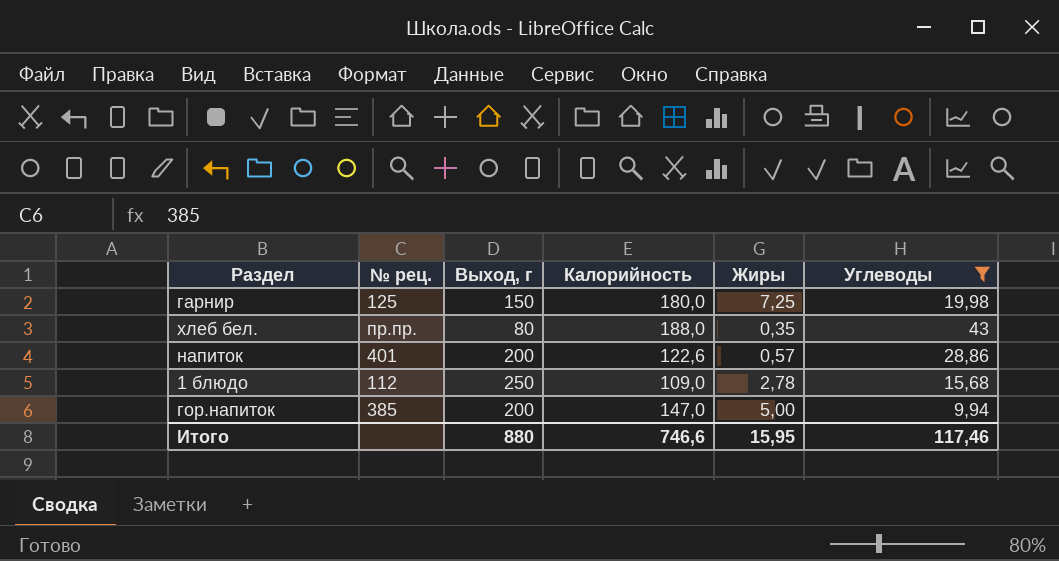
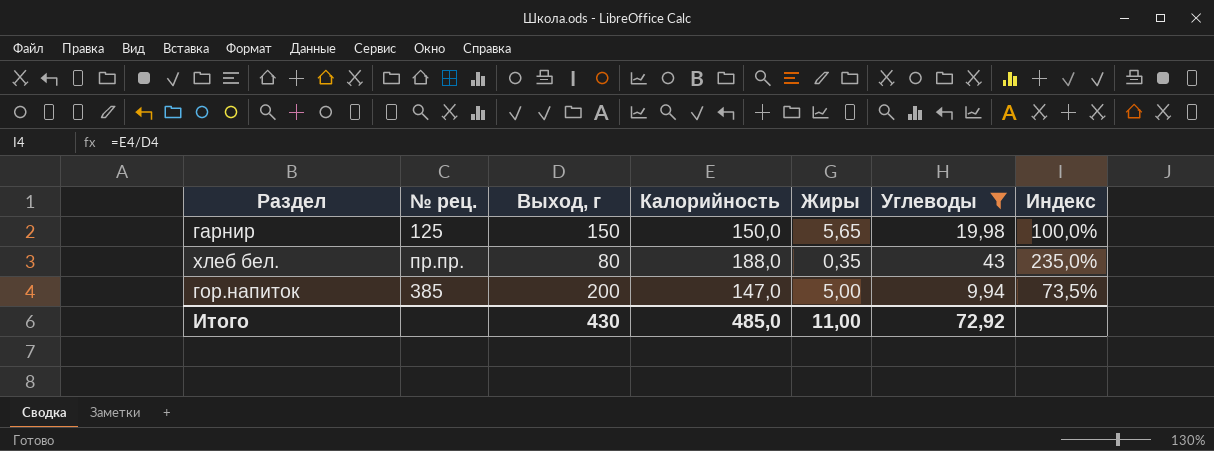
column Индекс | formula: none -> [Калорийность] / [Выход, г]
row напиток: 401 | 200 | 122,6 | 0,57 | 28,86 -> none
row 1 блюдо: 112 | 250 | 109,0 | 2,78 | 15,68 -> none
гарнир | Калорийность: 180,0 -> 150,0
гарнир | Жиры: 7,25 -> 5,65
Итого | Выход, г: 880 -> 430
Итого | Калорийность: 746,6 -> 485,0
Итого | Жиры: 15,95 -> 11,00
Итого | Углеводы: 117,46 -> 72,92

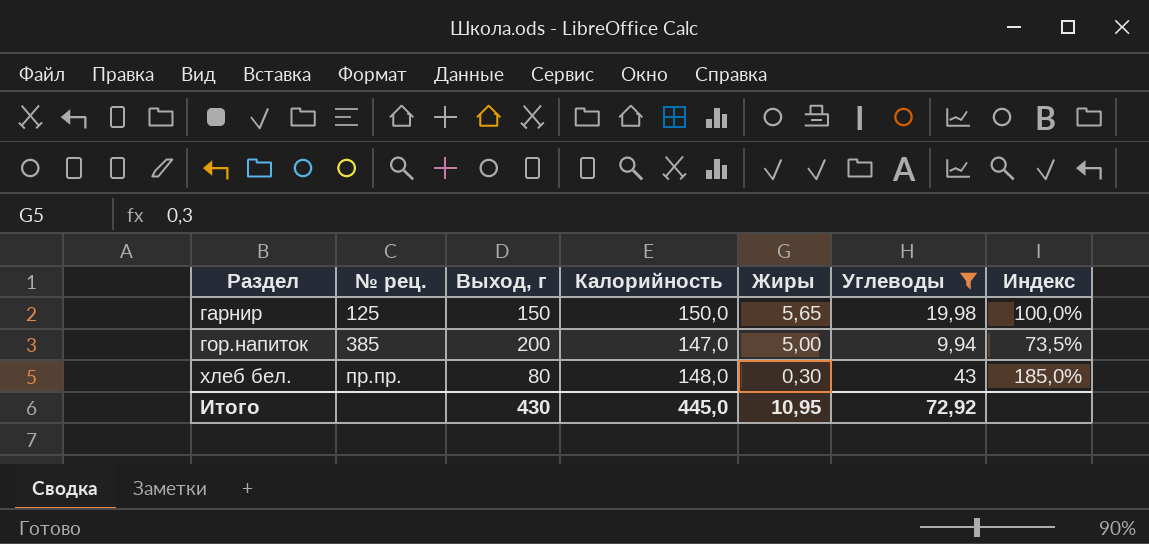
row order: none -> Раздел ascending
хлеб бел. | Калорийность: 188,0 -> 148,0
хлеб бел. | Жиры: 0,35 -> 0,30
хлеб бел. | Индекс: 235,0% -> 185,0%
Итого | Калорийность: 485,0 -> 445,0
Итого | Жиры: 11,00 -> 10,95

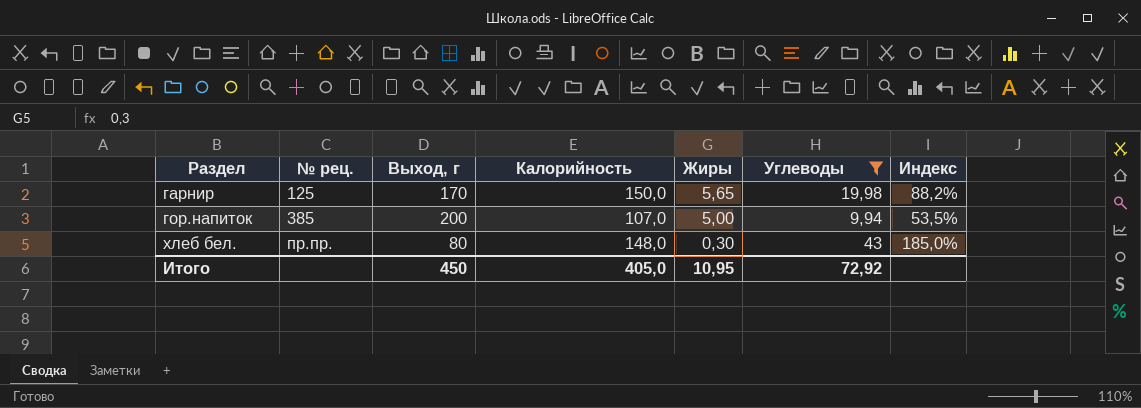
гарнир | Выход, г: 150 -> 170
гарнир | Индекс: 100,0% -> 88,2%
гор.напиток | Калорийность: 147,0 -> 107,0
гор.напиток | Индекс: 73,5% -> 53,5%
Итого | Выход, г: 430 -> 450
Итого | Калорийность: 445,0 -> 405,0

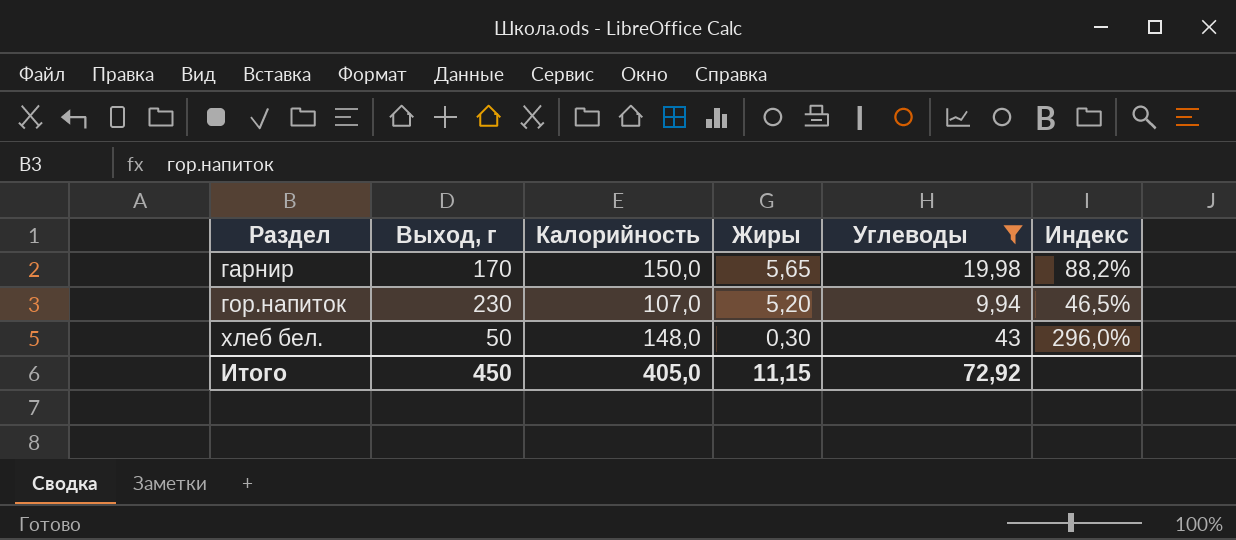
column № рец. | position: 2 -> none
гор.напиток | Выход, г: 200 -> 230
гор.напиток | Жиры: 5,00 -> 5,20
гор.напиток | Индекс: 53,5% -> 46,5%
хлеб бел. | Выход, г: 80 -> 50
хлеб бел. | Индекс: 185,0% -> 296,0%
Итого | Жиры: 10,95 -> 11,15

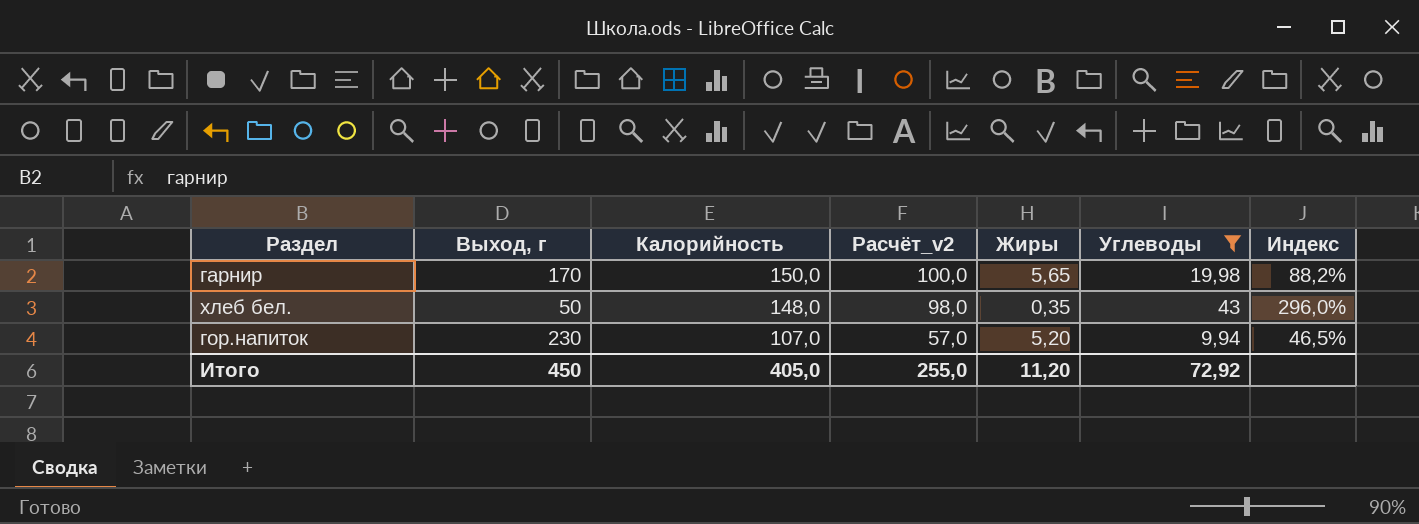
row order: Раздел ascending -> Калорийность descending
column Расчёт_v2 | formula: none -> [Калорийность] - 50
хлеб бел. | Жиры: 0,30 -> 0,35
Итого | Жиры: 11,15 -> 11,20

